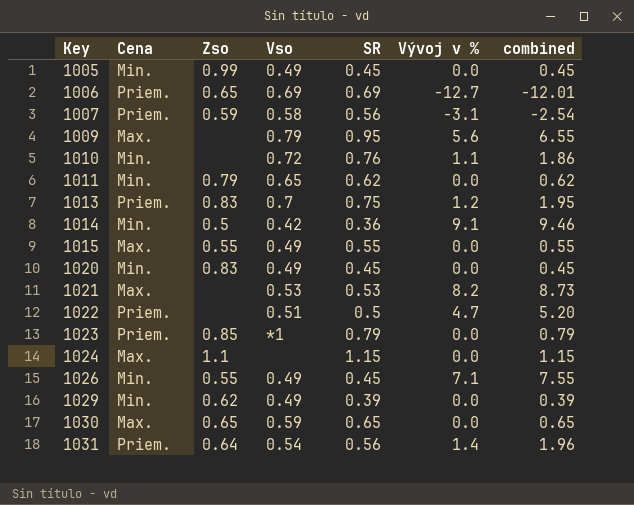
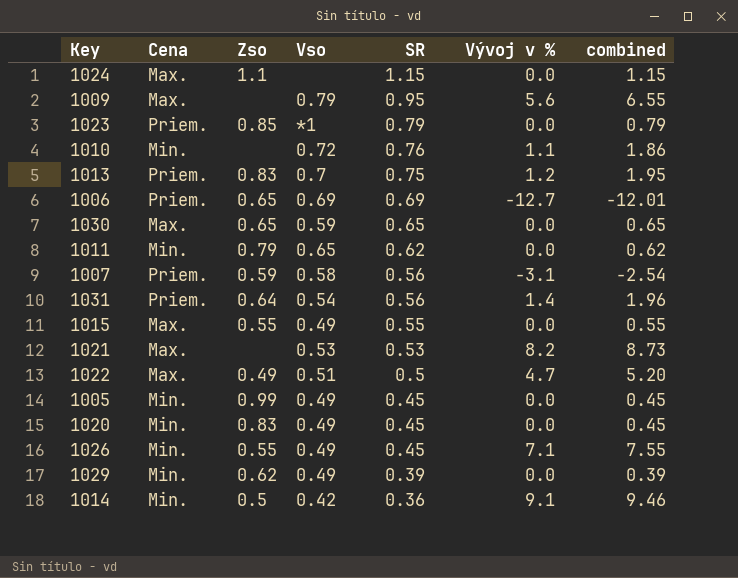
row order: Key ascending -> SR descending
1022 | Cena: Priem. -> Max.
1022 | Zso: none -> 0.49

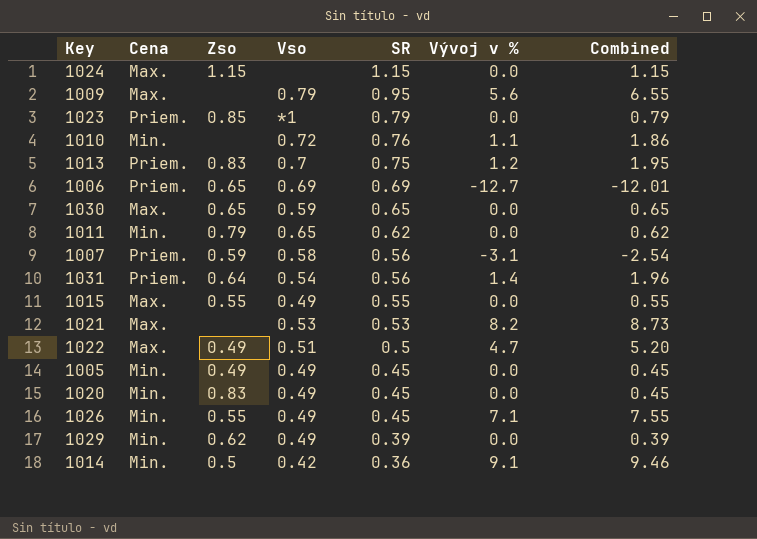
column name: combined -> Combined
1024 | Zso: 1.1 -> 1.15
1005 | Zso: 0.99 -> 0.49

